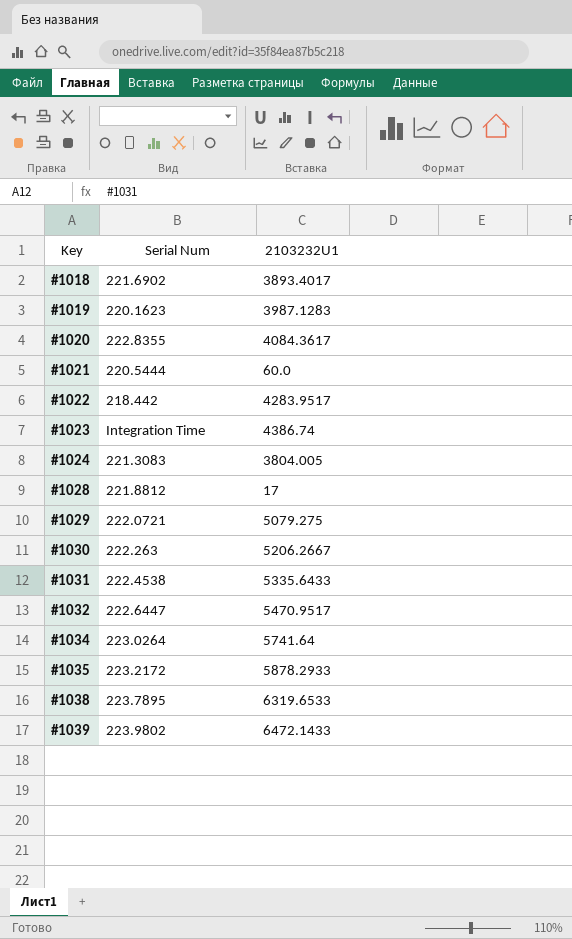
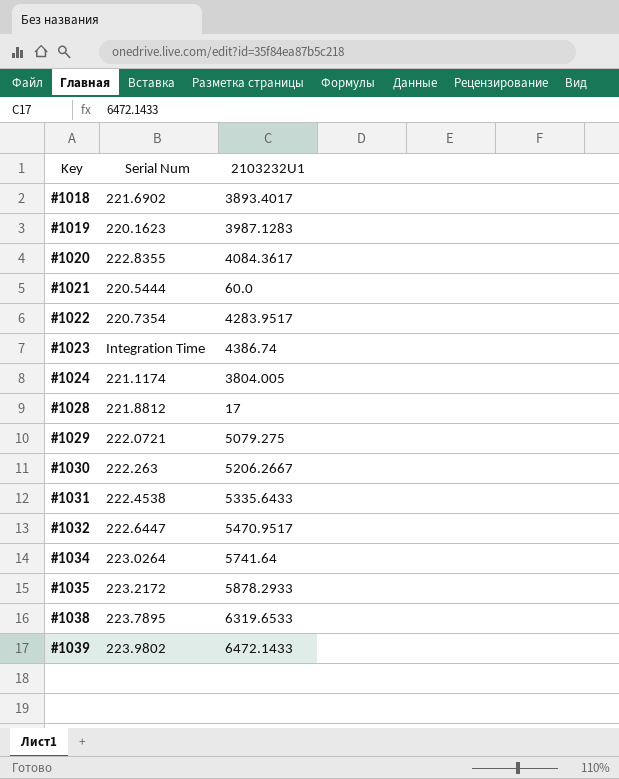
#1022 | Serial Num: 218.442 -> 220.7354
#1024 | Serial Num: 221.3083 -> 221.1174

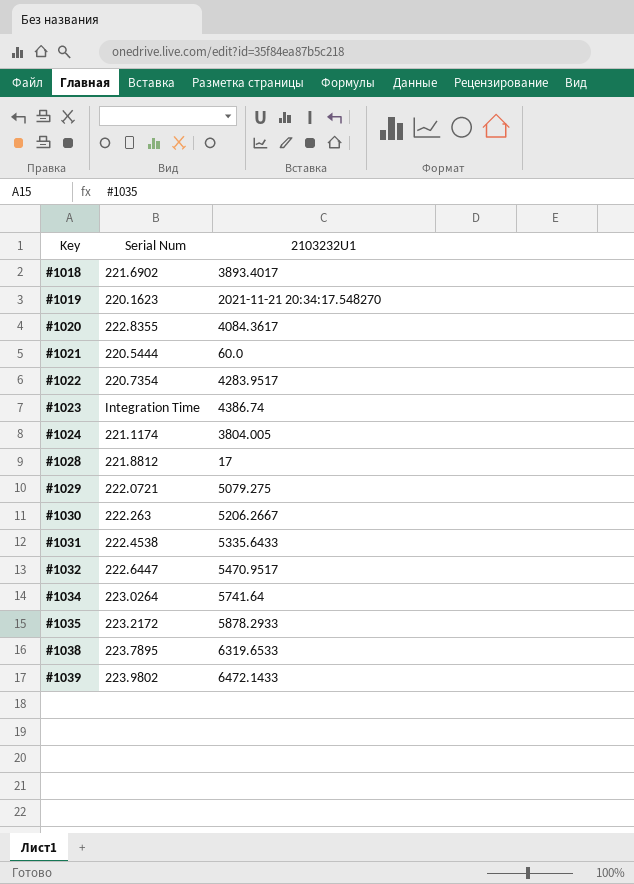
#1019 | 2103232U1: 3987.1283 -> 2021-11-21 20:34:17.548270

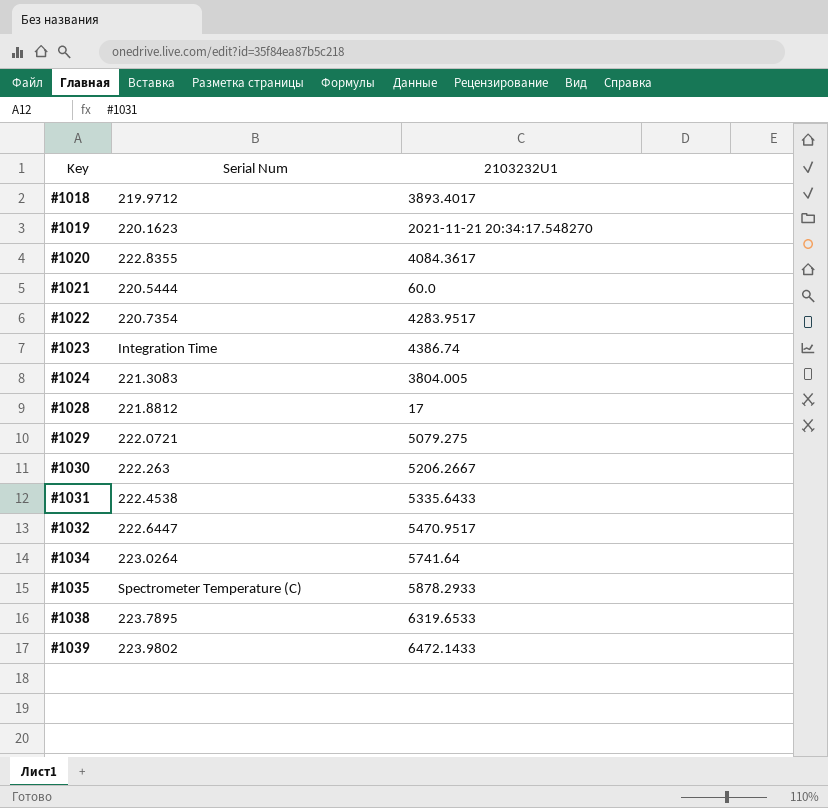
#1018 | Serial Num: 221.6902 -> 219.9712
#1024 | Serial Num: 221.1174 -> 221.3083
#1035 | Serial Num: 223.2172 -> Spectrometer Temperature (C)

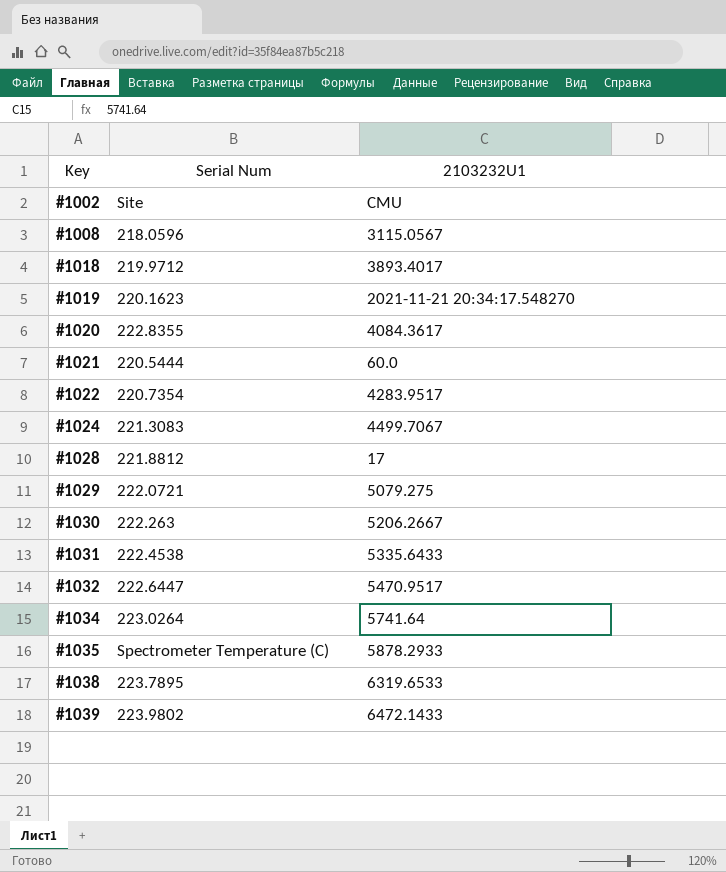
row #1023: Integration Time | 4386.74 -> none
row #1002: none -> Site | CMU
row #1008: none -> 218.0596 | 3115.0567
#1024 | 2103232U1: 3804.005 -> 4499.7067

